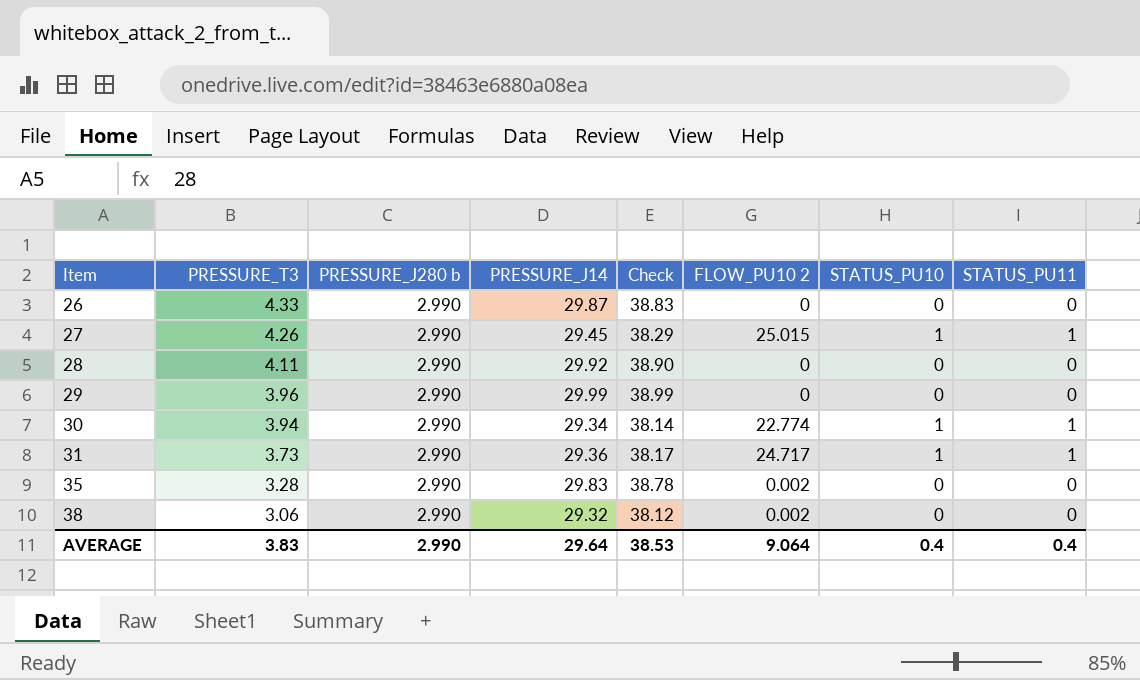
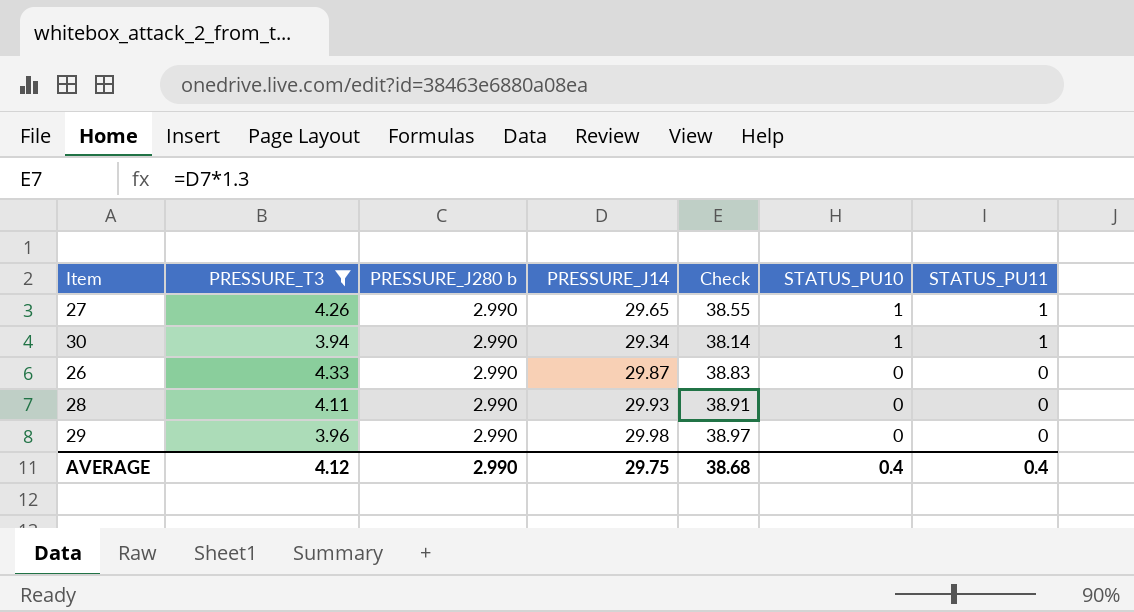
filter: none -> PRESSURE_T3 >= 3.94
row order: Item ascending -> STATUS_PU10 descending
column FLOW_PU10 2 | position: 6 -> none
27 | PRESSURE_J14: 29.45 -> 29.65
27 | Check: 38.29 -> 38.55
28 | PRESSURE_J14: 29.92 -> 29.93
28 | Check: 38.90 -> 38.91
29 | PRESSURE_J14: 29.99 -> 29.98
29 | Check: 38.99 -> 38.97
AVERAGE | PRESSURE_T3: 3.83 -> 4.12
AVERAGE | PRESSURE_J14: 29.64 -> 29.75
AVERAGE | Check: 38.53 -> 38.68

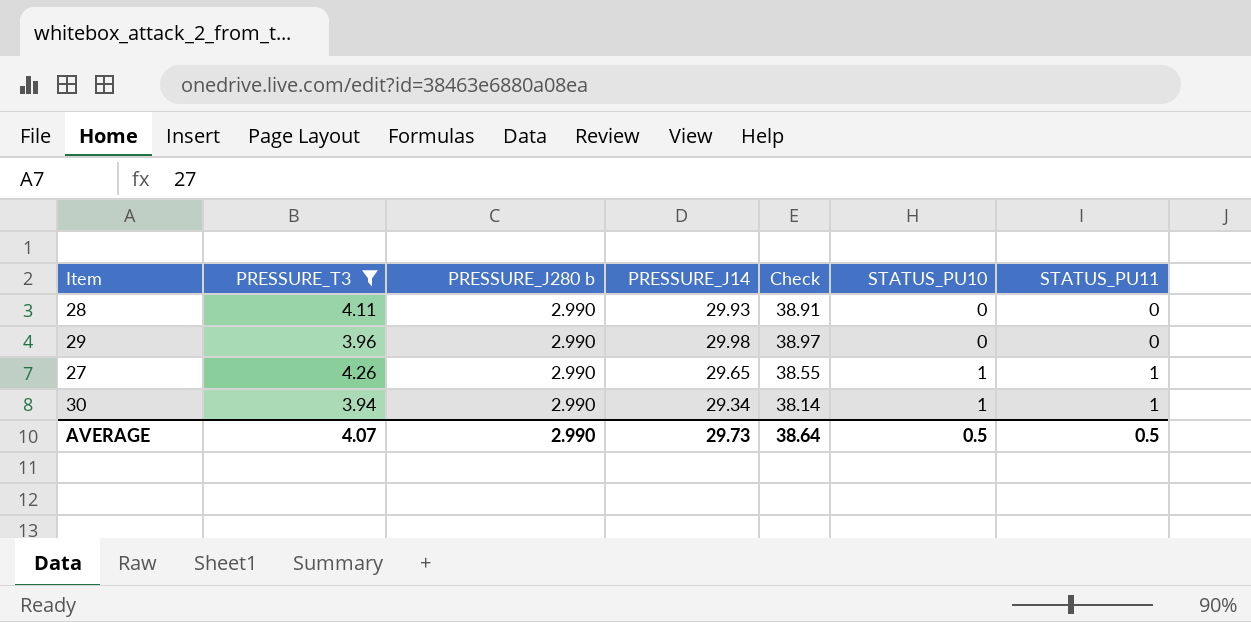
row order: STATUS_PU10 descending -> STATUS_PU10 ascending
row 26: 4.33 | 2.990 | 29.87 | 38.83 | 0 | 0 -> none
AVERAGE | PRESSURE_T3: 4.12 -> 4.07
AVERAGE | PRESSURE_J14: 29.75 -> 29.73
AVERAGE | Check: 38.68 -> 38.64
AVERAGE | STATUS_PU10: 0.4 -> 0.5
AVERAGE | STATUS_PU11: 0.4 -> 0.5

